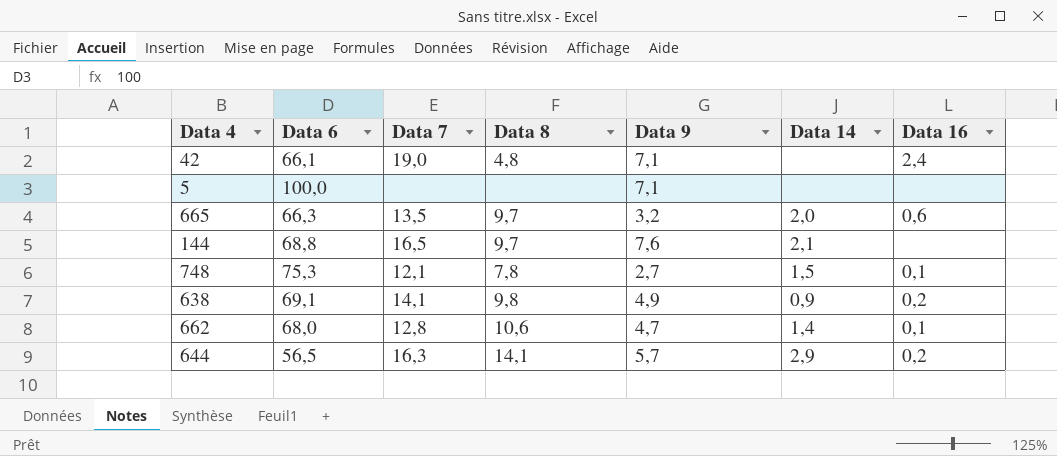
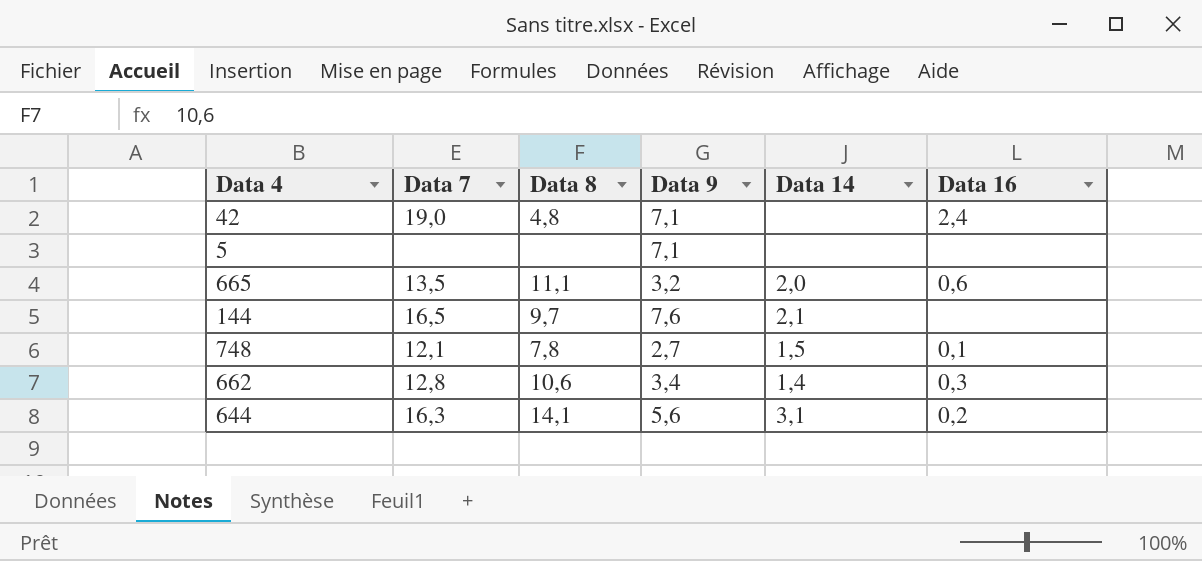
column Data 6 | position: 2 -> none
row 638: 69,1 | 14,1 | 9,8 | 4,9 | 0,9 | 0,2 -> none
665 | Data 8: 9,7 -> 11,1
662 | Data 9: 4,7 -> 3,4
662 | Data 16: 0,1 -> 0,3
644 | Data 9: 5,7 -> 5,6
644 | Data 14: 2,9 -> 3,1

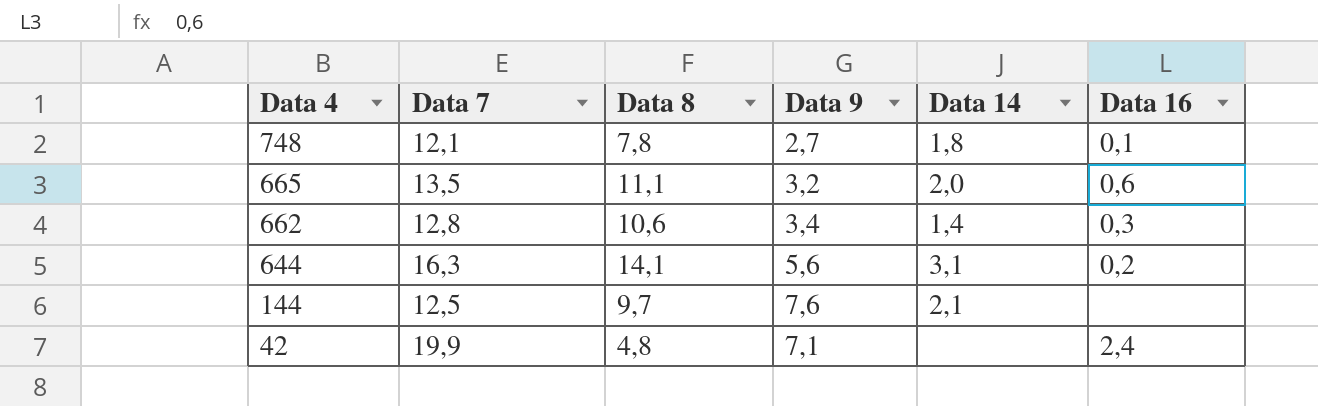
row order: none -> Data 4 descending
row 5: none | none | 7,1 | none | none -> none
748 | Data 14: 1,5 -> 1,8
144 | Data 7: 16,5 -> 12,5
42 | Data 7: 19,0 -> 19,9

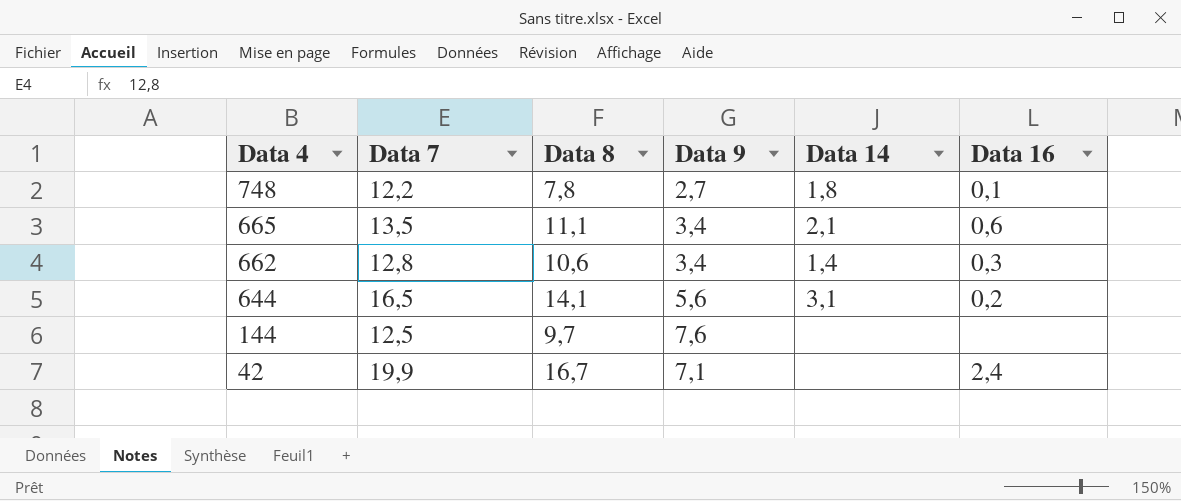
748 | Data 7: 12,1 -> 12,2
665 | Data 9: 3,2 -> 3,4
665 | Data 14: 2,0 -> 2,1
644 | Data 7: 16,3 -> 16,5
144 | Data 14: 2,1 -> none
42 | Data 8: 4,8 -> 16,7

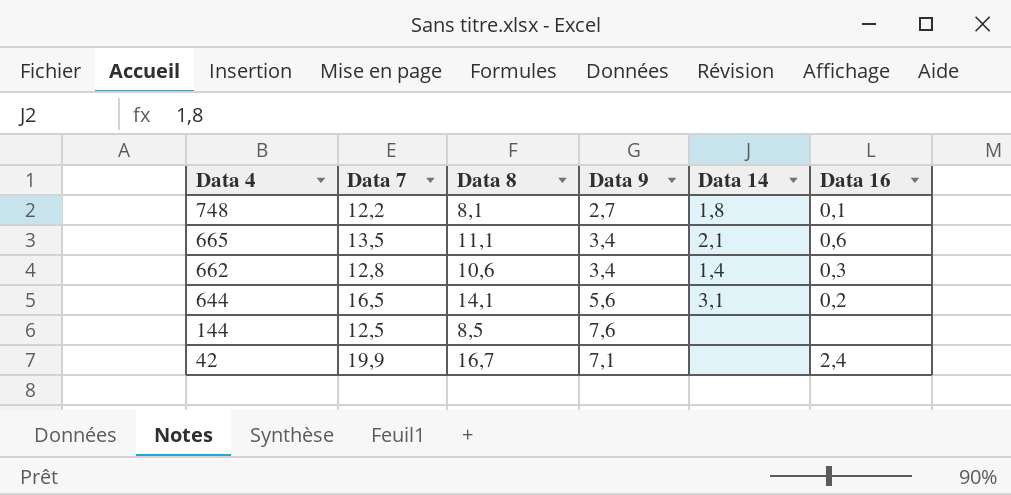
748 | Data 8: 7,8 -> 8,1
144 | Data 8: 9,7 -> 8,5

